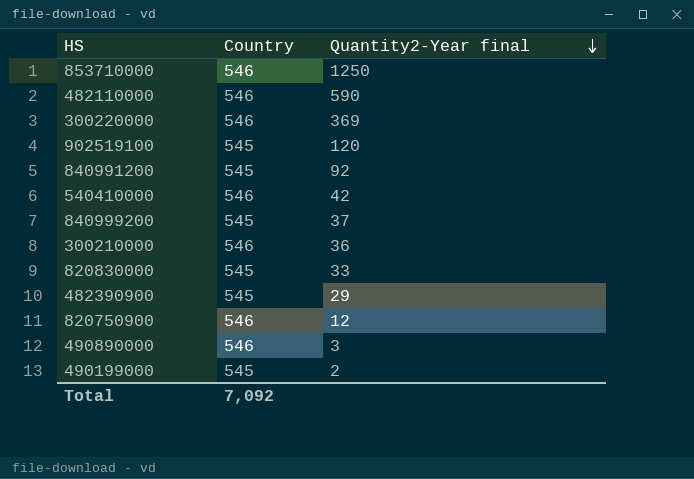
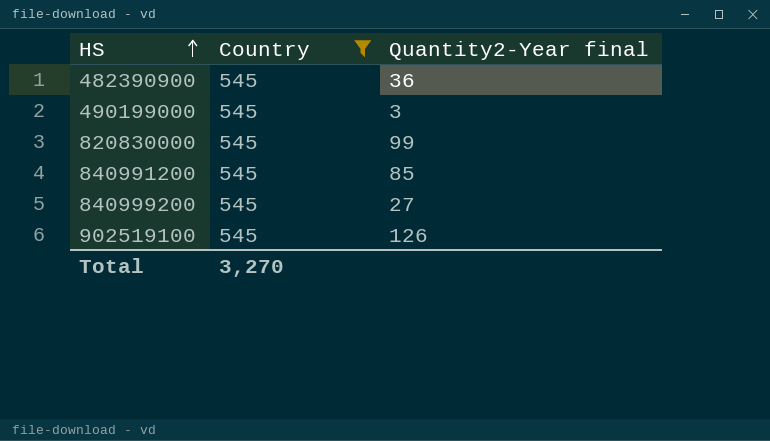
filter: none -> Country = 545
row order: Quantity2-Year final descending -> HS ascending
482390900 | Quantity2-Year final: 29 -> 36
490199000 | Quantity2-Year final: 2 -> 3
820830000 | Quantity2-Year final: 33 -> 99
840991200 | Quantity2-Year final: 92 -> 85
840999200 | Quantity2-Year final: 37 -> 27
902519100 | Quantity2-Year final: 120 -> 126
Total | Country: 7,092 -> 3,270

